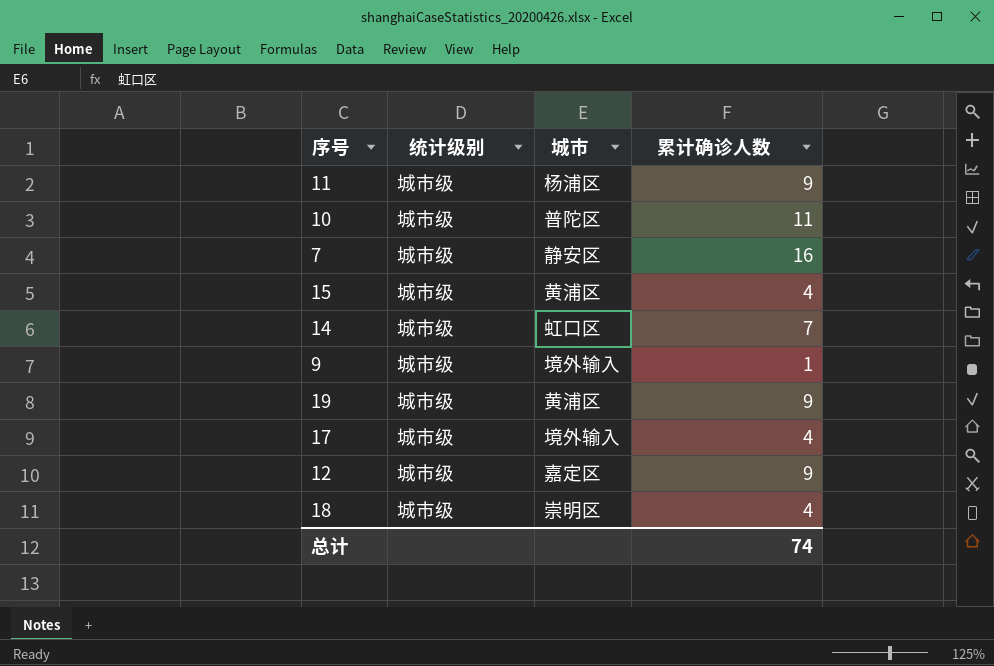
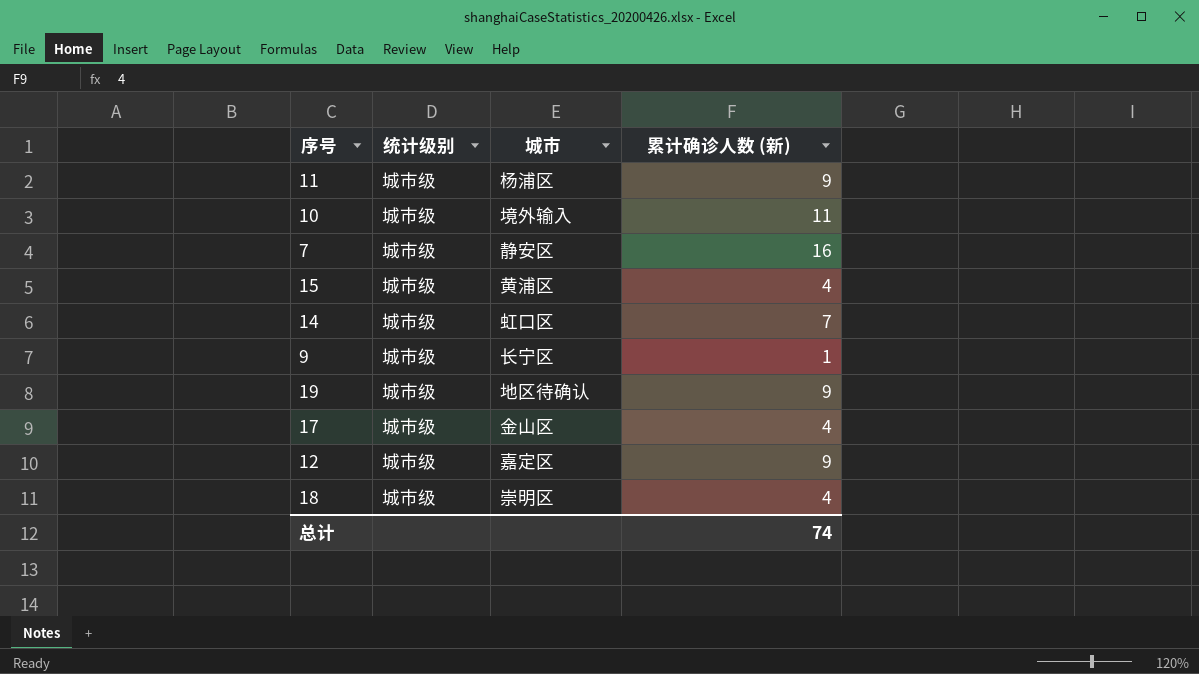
column name: 累计确诊人数 -> 累计确诊人数 (新)
10 | 城市: 普陀区 -> 境外输入
9 | 城市: 境外输入 -> 长宁区
19 | 城市: 黄浦区 -> 地区待确认
17 | 城市: 境外输入 -> 金山区

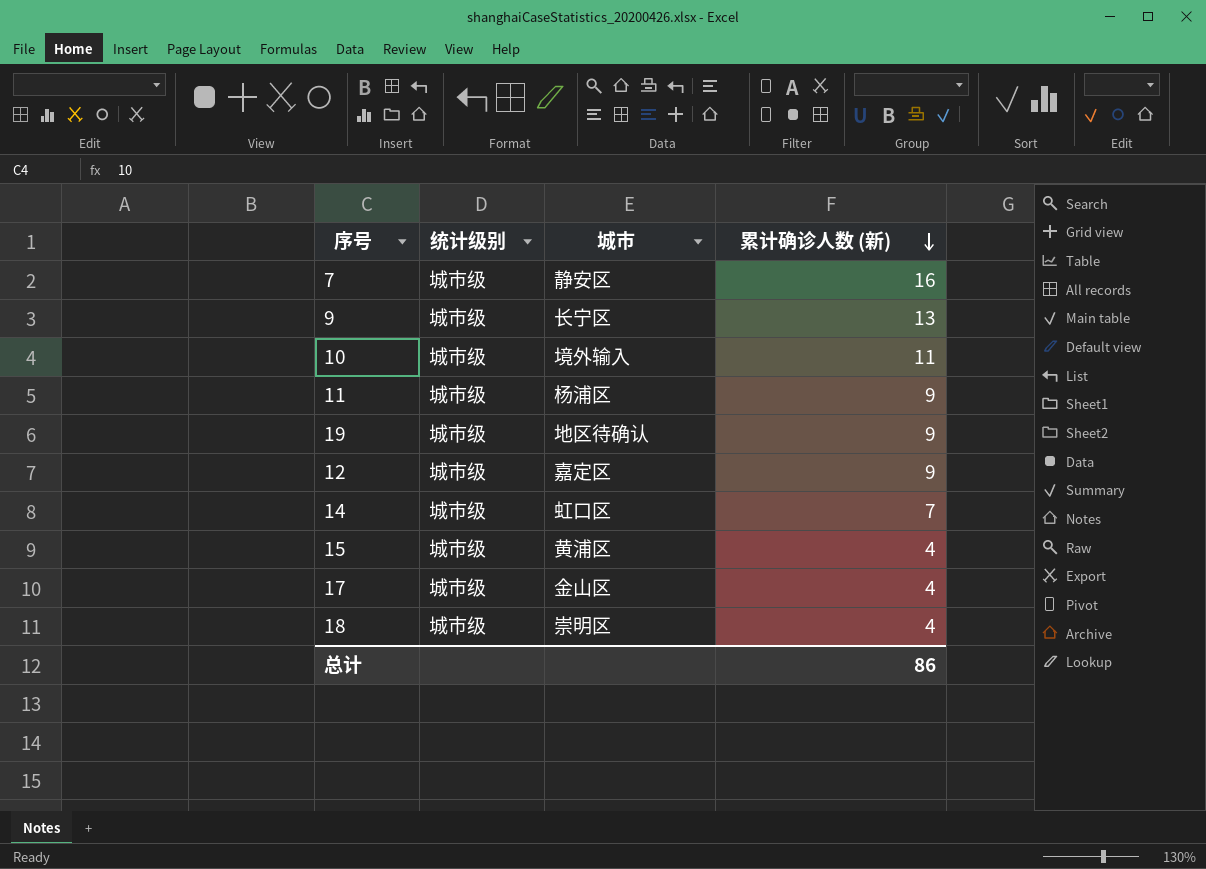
row order: none -> 累计确诊人数 (新) descending
9 | 累计确诊人数 (新): 1 -> 13
总计 | 累计确诊人数 (新): 74 -> 86

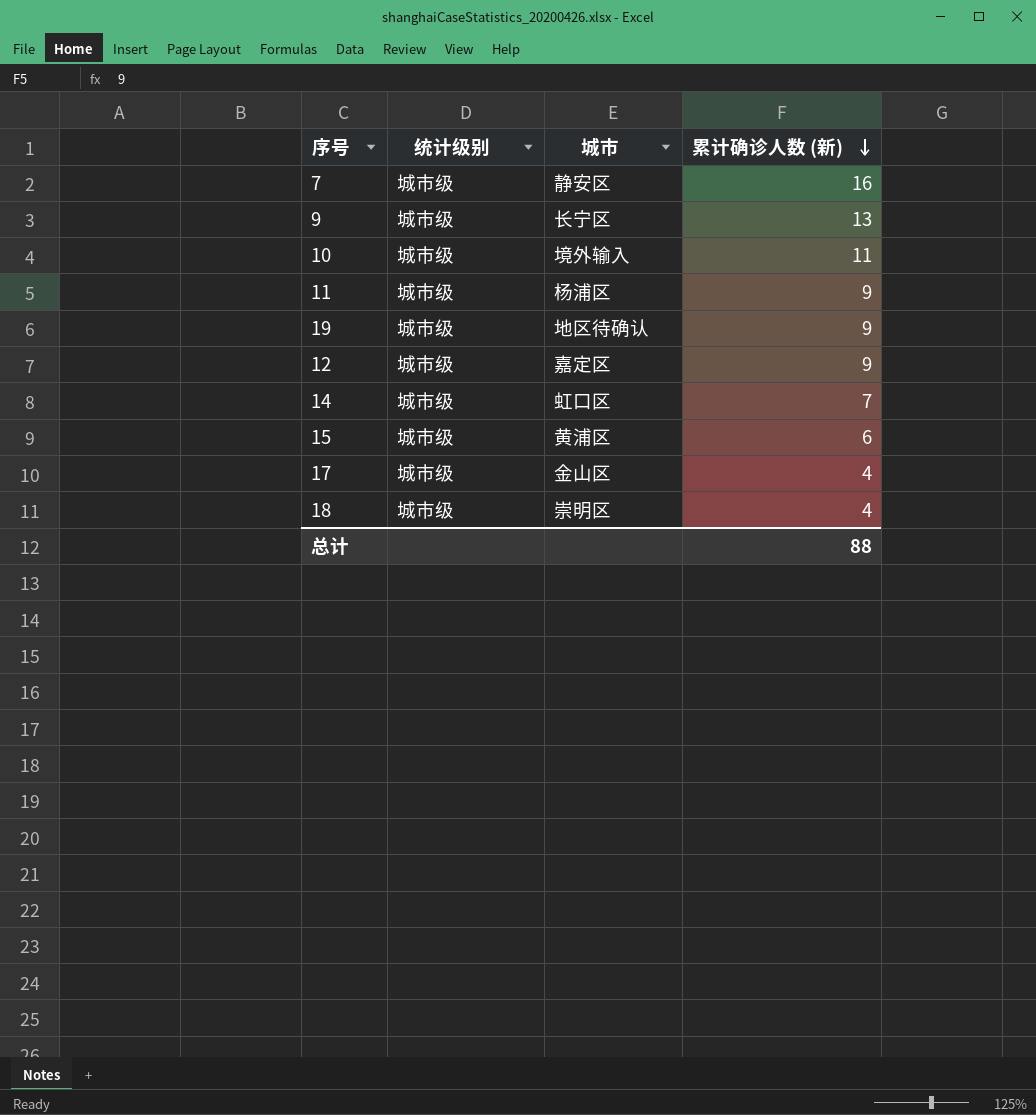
15 | 累计确诊人数 (新): 4 -> 6
总计 | 累计确诊人数 (新): 86 -> 88

